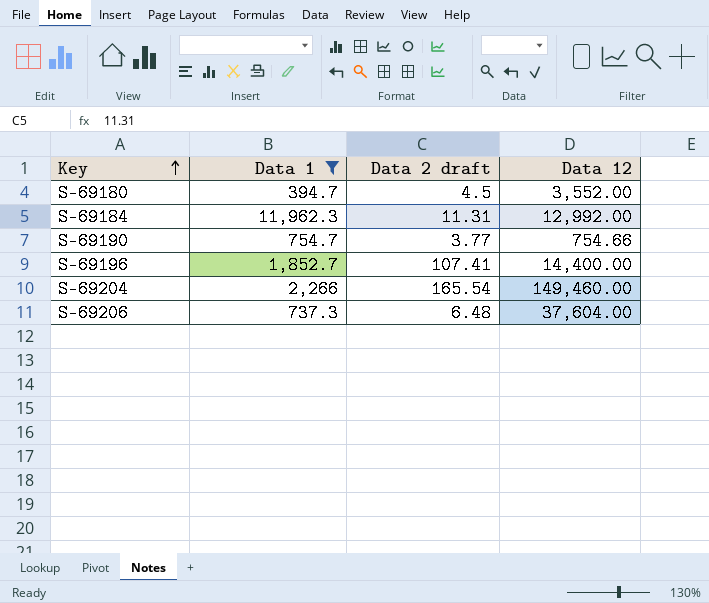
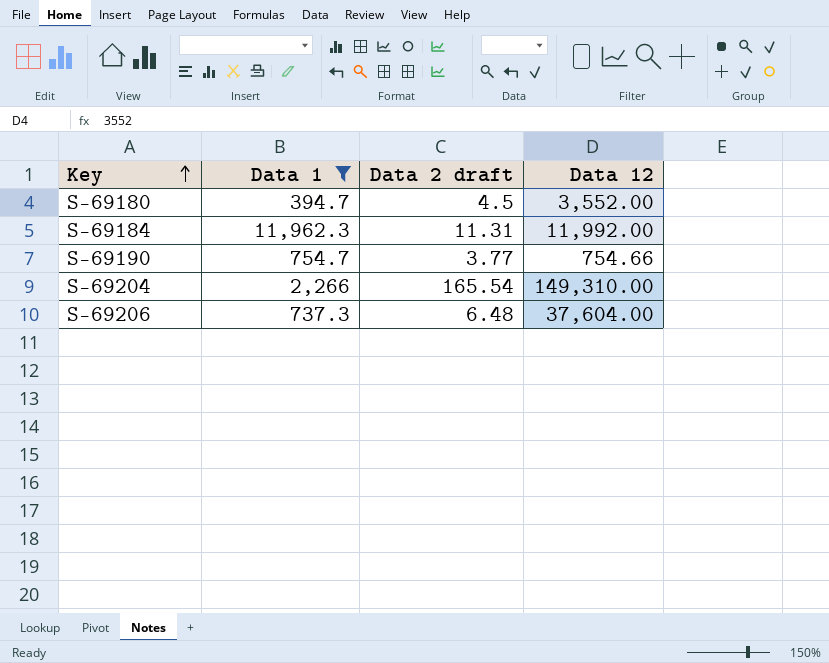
row S-69196: 1,852.7 | 107.41 | 14,400.00 -> none
S-69184 | Data 12: 12,992.00 -> 11,992.00
S-69204 | Data 12: 149,460.00 -> 149,310.00

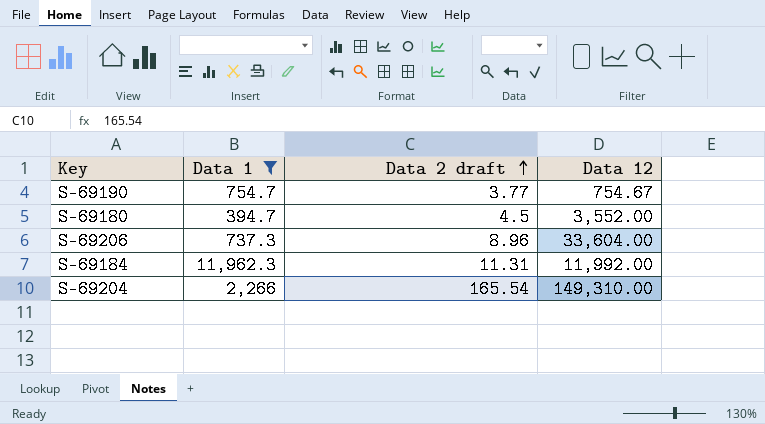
row order: Key ascending -> Data 2 draft ascending
S-69190 | Data 12: 754.66 -> 754.67
S-69206 | Data 2 draft: 6.48 -> 8.96
S-69206 | Data 12: 37,604.00 -> 33,604.00

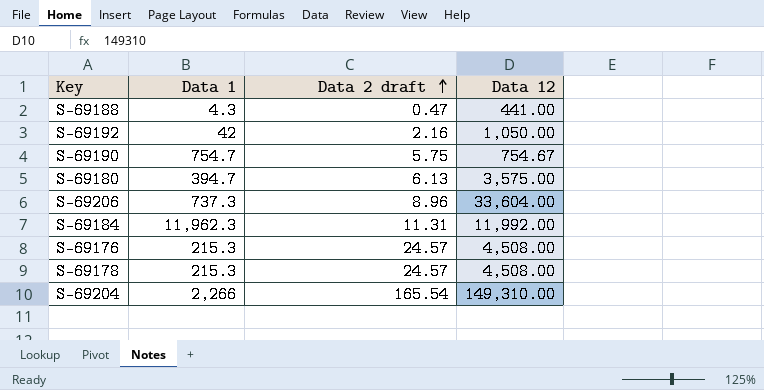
filter: Data 1 >= 394.7 -> none
S-69190 | Data 2 draft: 3.77 -> 5.75
S-69180 | Data 2 draft: 4.5 -> 6.13
S-69180 | Data 12: 3,552.00 -> 3,575.00

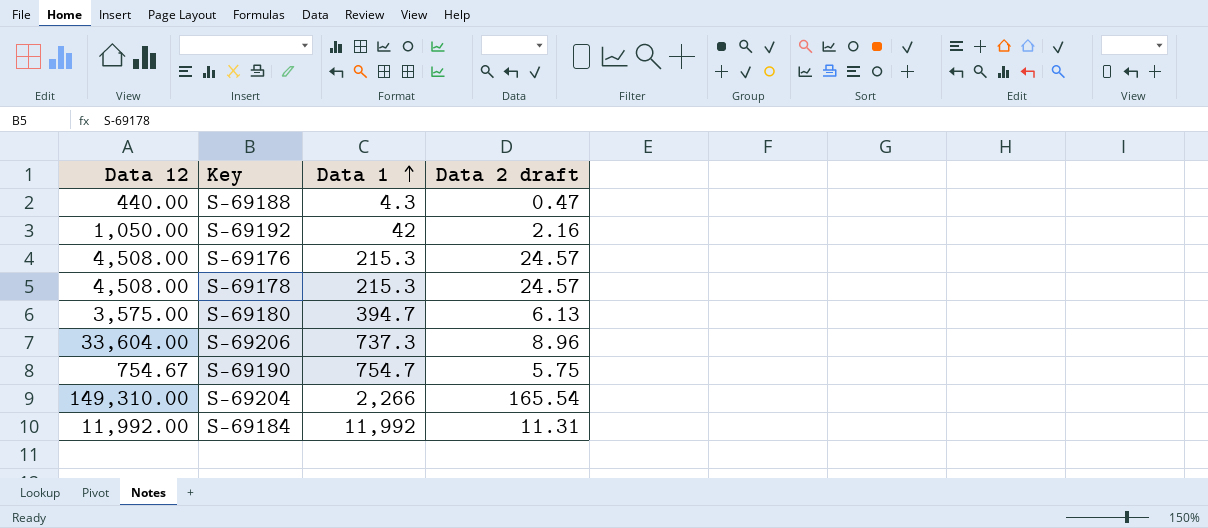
row order: Data 2 draft ascending -> Data 1 ascending
column Data 12 | position: 4 -> 1
S-69188 | Data 12: 441.00 -> 440.00
S-69184 | Data 1: 11,962.3 -> 11,992

